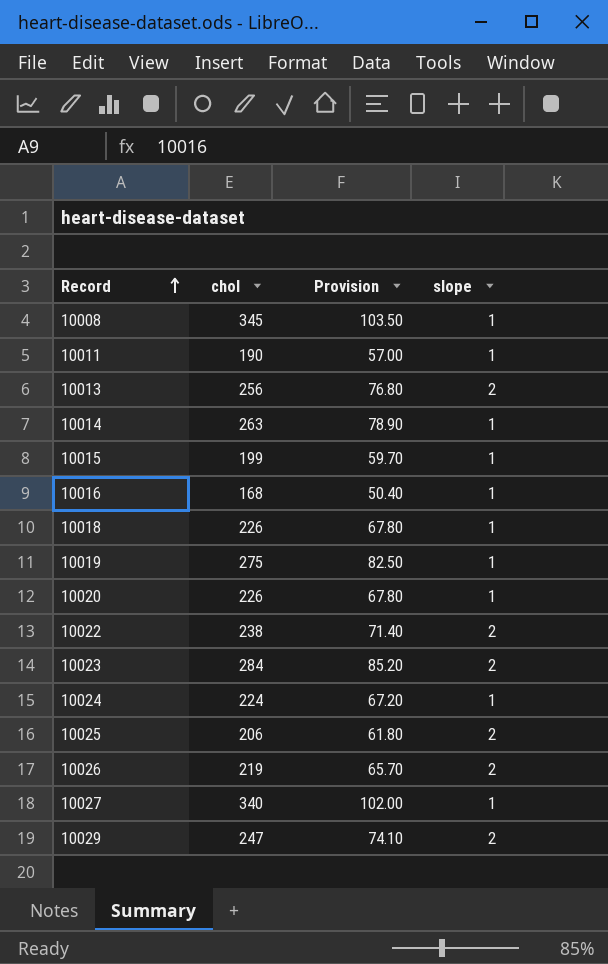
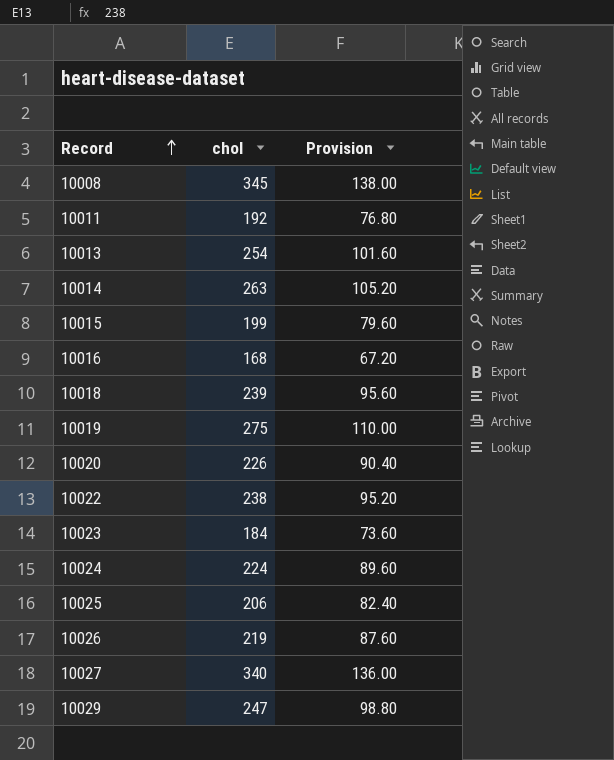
column slope | position: 4 -> none
column Provision | formula: [chol] * 0.3 -> [chol] * 0.4
10011 | chol: 190 -> 192
10013 | chol: 256 -> 254
10018 | chol: 226 -> 239
10023 | chol: 284 -> 184

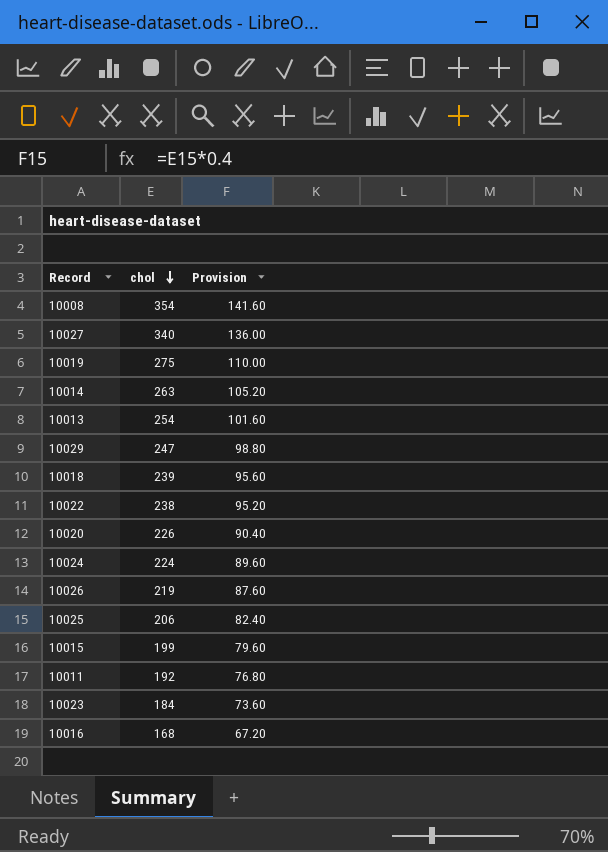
row order: Record ascending -> chol descending
10008 | chol: 345 -> 354
10008 | Provision: 138.00 -> 141.60

